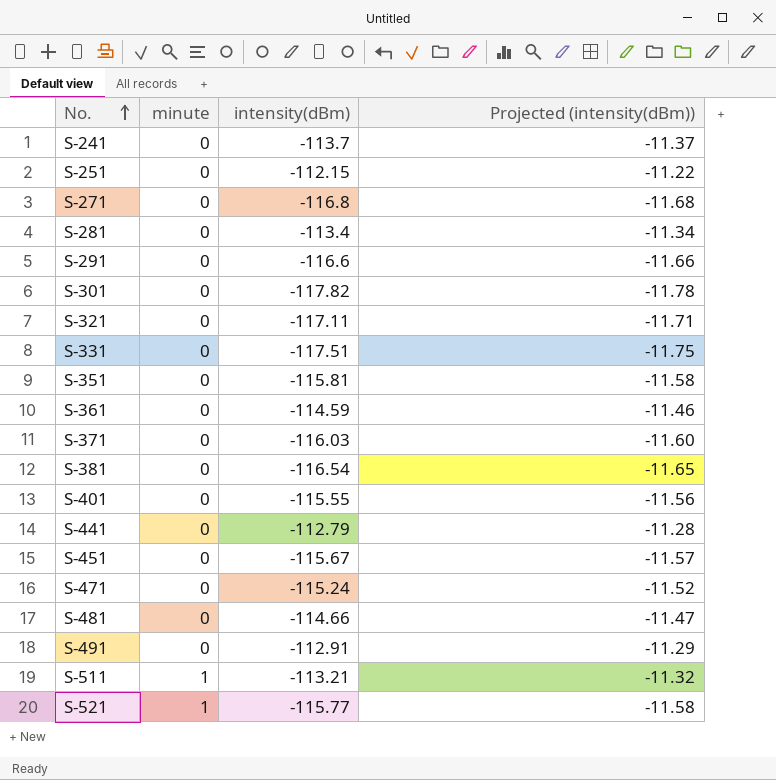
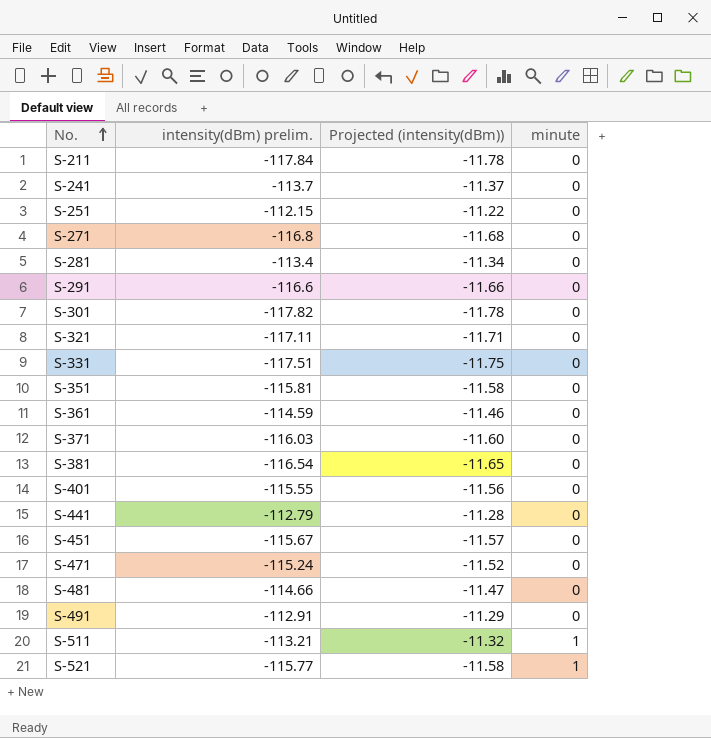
column name: intensity(dBm) -> intensity(dBm) prelim.
column minute | position: 2 -> 4
row S-211: none -> -117.84 | -11.78 | 0

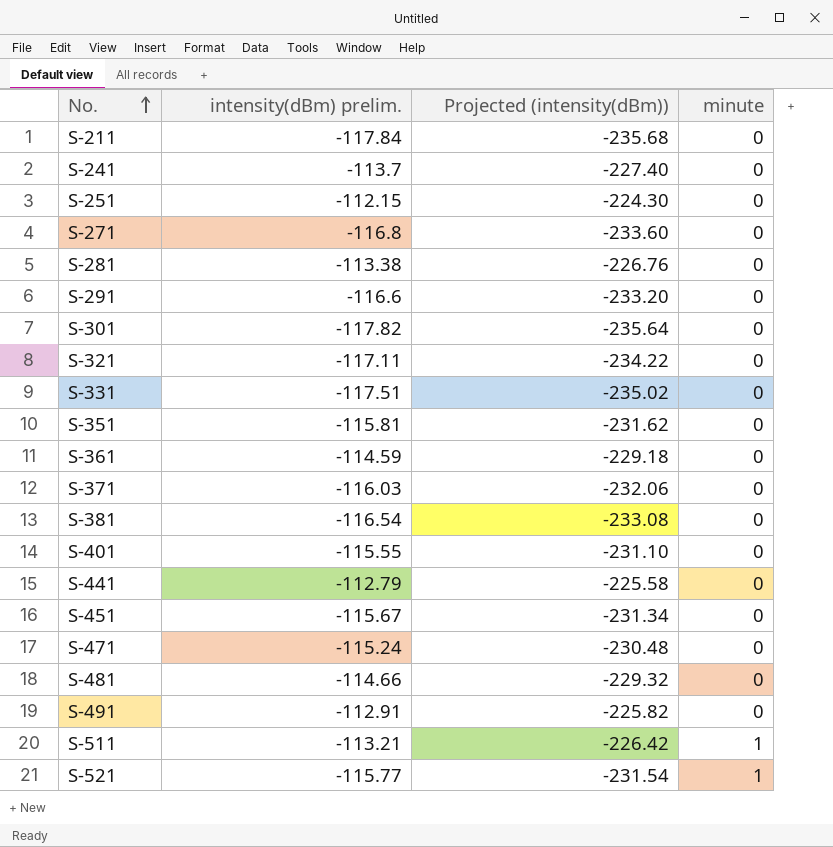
column Projected (intensity(dBm)) | formula: [intensity(dBm) prelim.] * 0.1 -> [intensity(dBm) prelim.] * 2
S-281 | intensity(dBm) prelim.: -113.4 -> -113.38

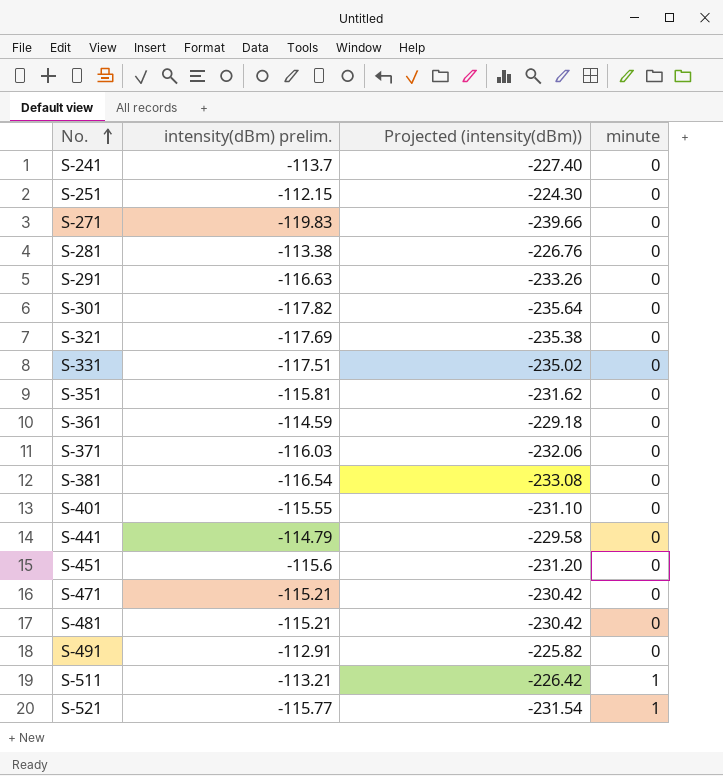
row S-211: -117.84 | -235.68 | 0 -> none
S-271 | intensity(dBm) prelim.: -116.8 -> -119.83
S-271 | Projected (intensity(dBm)): -233.60 -> -239.66
S-291 | intensity(dBm) prelim.: -116.6 -> -116.63
S-291 | Projected (intensity(dBm)): -233.20 -> -233.26
S-321 | intensity(dBm) prelim.: -117.11 -> -117.69
S-321 | Projected (intensity(dBm)): -234.22 -> -235.38
S-441 | intensity(dBm) prelim.: -112.79 -> -114.79
S-441 | Projected (intensity(dBm)): -225.58 -> -229.58
S-451 | intensity(dBm) prelim.: -115.67 -> -115.6
S-451 | Projected (intensity(dBm)): -231.34 -> -231.20
S-471 | intensity(dBm) prelim.: -115.24 -> -115.21
S-471 | Projected (intensity(dBm)): -230.48 -> -230.42
S-481 | intensity(dBm) prelim.: -114.66 -> -115.21
S-481 | Projected (intensity(dBm)): -229.32 -> -230.42

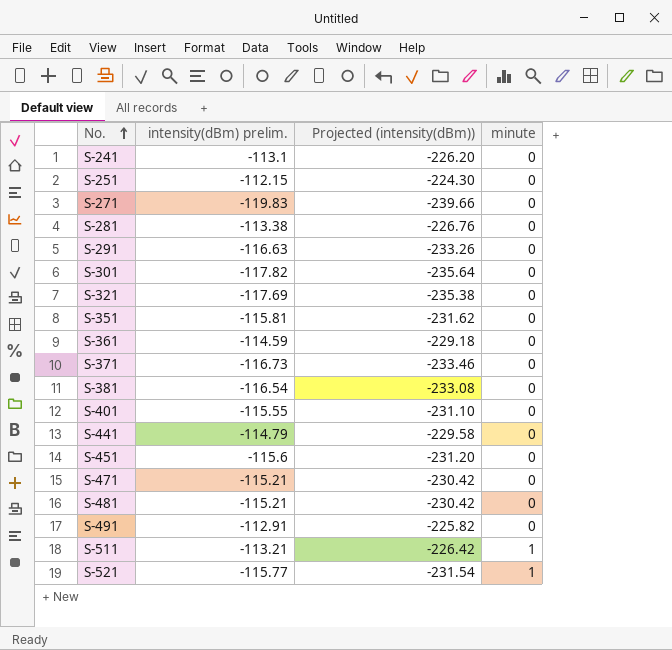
row S-331: -117.51 | -235.02 | 0 -> none
S-241 | intensity(dBm) prelim.: -113.7 -> -113.1
S-241 | Projected (intensity(dBm)): -227.40 -> -226.20
S-371 | intensity(dBm) prelim.: -116.03 -> -116.73
S-371 | Projected (intensity(dBm)): -232.06 -> -233.46

